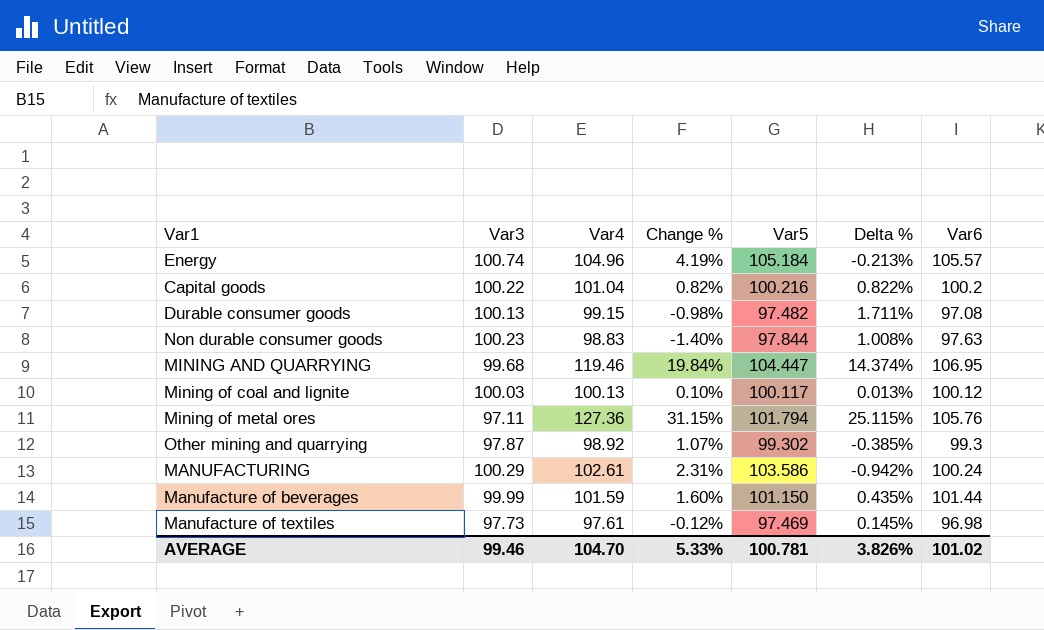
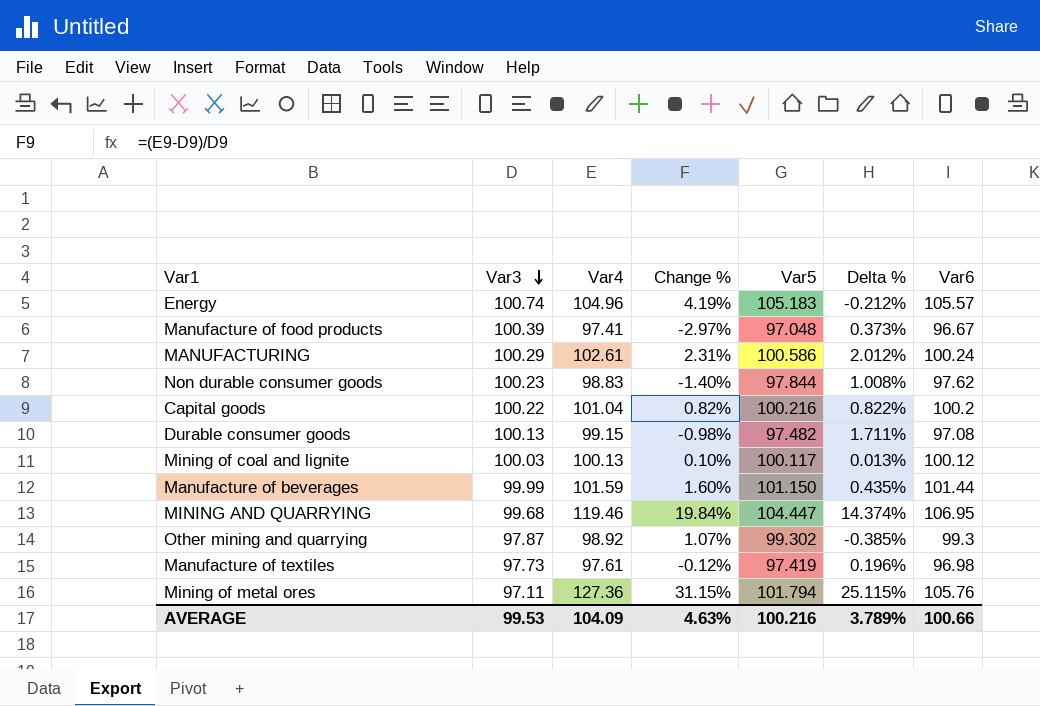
row order: none -> Var3 descending
Energy | Var5: 105.184 -> 105.183
Energy | Delta %: -0.213% -> -0.212%
row Manufacture of food products: none -> 100.39 | 97.41 | -2.97% | 97.048 | 0.373% | 96.67
MANUFACTURING | Var5: 103.586 -> 100.586
MANUFACTURING | Delta %: -0.942% -> 2.012%
Non durable consumer goods | Var6: 97.63 -> 97.62
Manufacture of textiles | Var5: 97.469 -> 97.419
Manufacture of textiles | Delta %: 0.145% -> 0.196%
AVERAGE | Var3: 99.46 -> 99.53
AVERAGE | Var4: 104.70 -> 104.09
AVERAGE | Change %: 5.33% -> 4.63%
AVERAGE | Var5: 100.781 -> 100.216
AVERAGE | Delta %: 3.826% -> 3.789%
AVERAGE | Var6: 101.02 -> 100.66

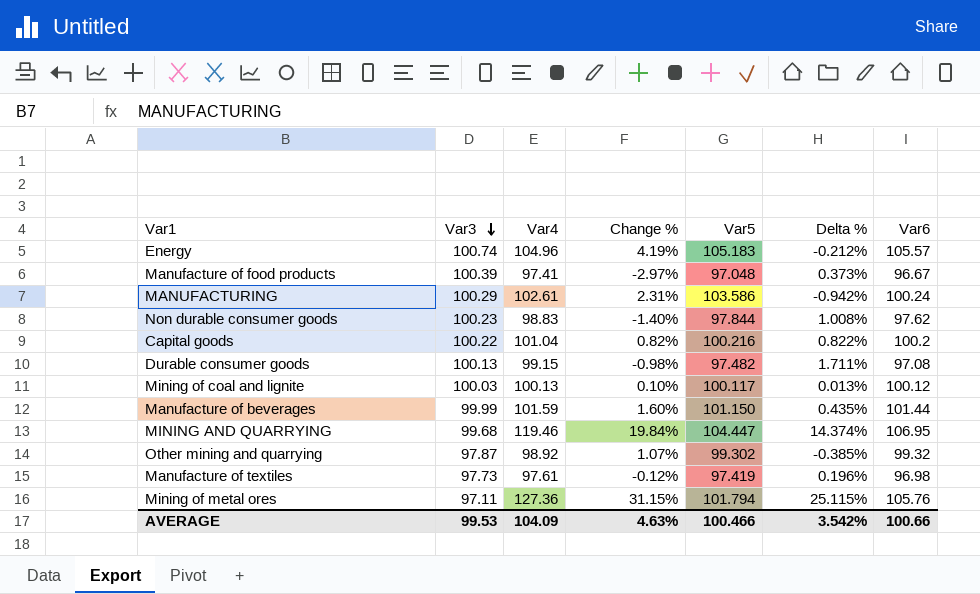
MANUFACTURING | Var5: 100.586 -> 103.586
MANUFACTURING | Delta %: 2.012% -> -0.942%
Other mining and quarrying | Var6: 99.3 -> 99.32
AVERAGE | Var5: 100.216 -> 100.466
AVERAGE | Delta %: 3.789% -> 3.542%

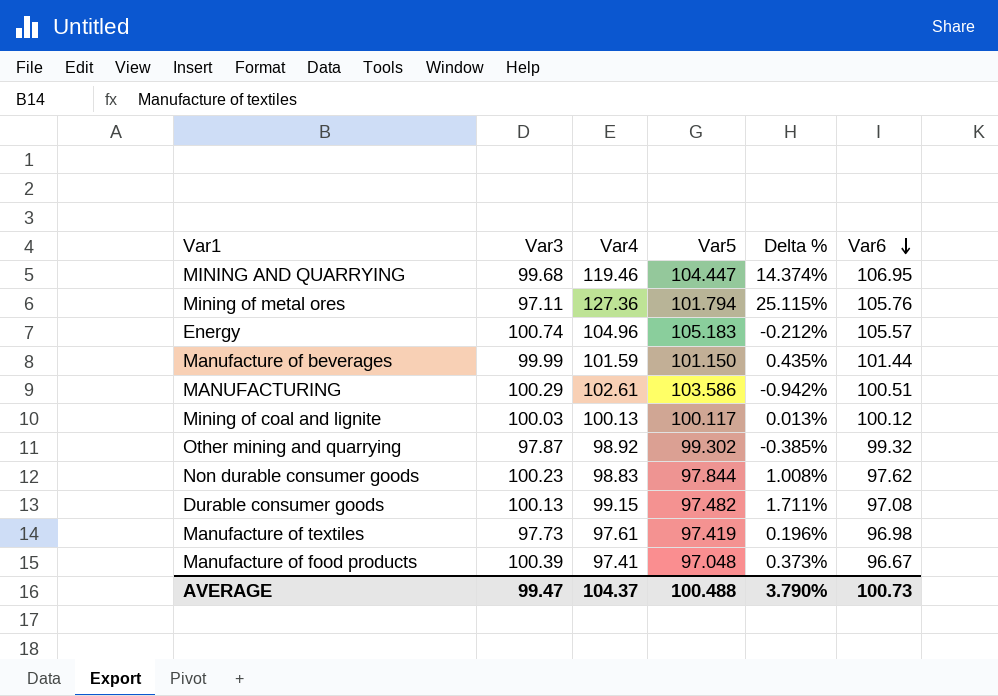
row order: Var3 descending -> Var6 descending
column Change % | formula: ([Var4] - [Var3]) / [Var3] -> none
row Capital goods: 100.22 | 101.04 | 0.82% | 100.216 | 0.822% | 100.2 -> none
MANUFACTURING | Var6: 100.24 -> 100.51
AVERAGE | Var3: 99.53 -> 99.47
AVERAGE | Var4: 104.09 -> 104.37
AVERAGE | Var5: 100.466 -> 100.488
AVERAGE | Delta %: 3.542% -> 3.790%
AVERAGE | Var6: 100.66 -> 100.73

